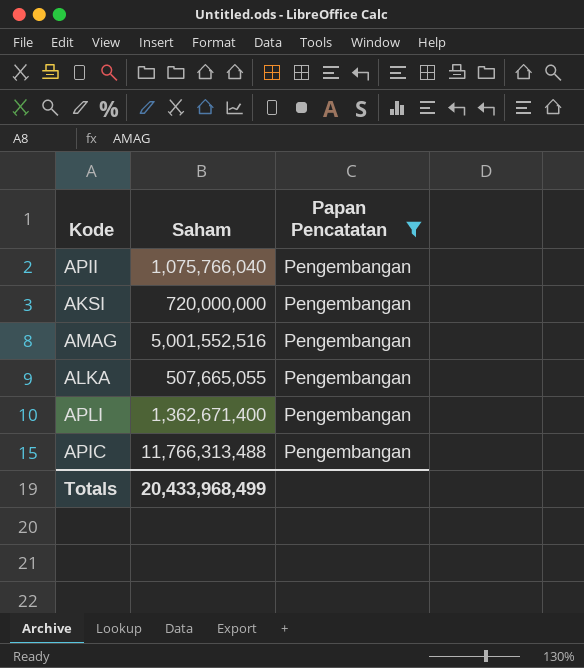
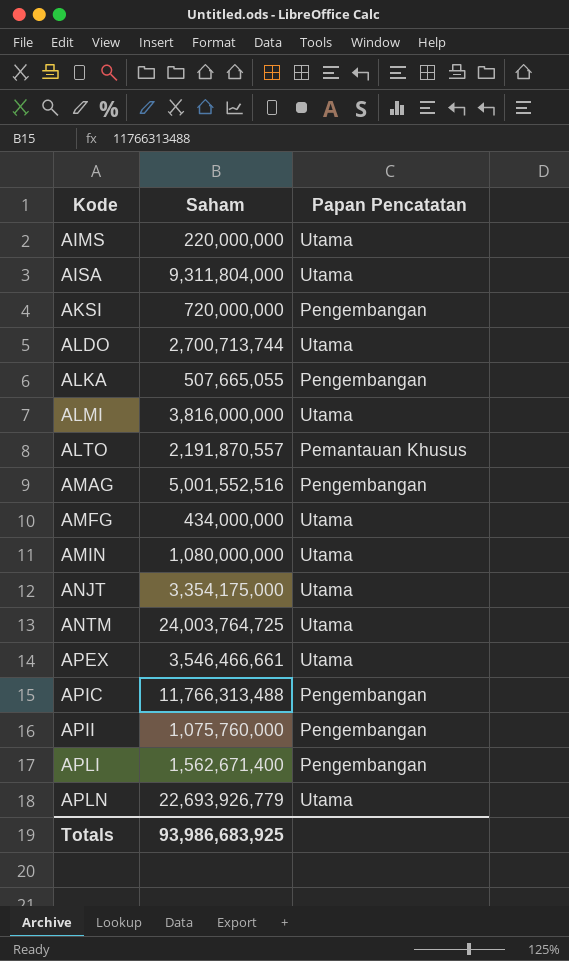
filter: Papan Pencatatan = Pengembangan -> none
row order: none -> Kode ascending
APII | Saham: 1,075,766,040 -> 1,075,760,000
APLI | Saham: 1,362,671,400 -> 1,562,671,400
Totals | Saham: 20,433,968,499 -> 93,986,683,925

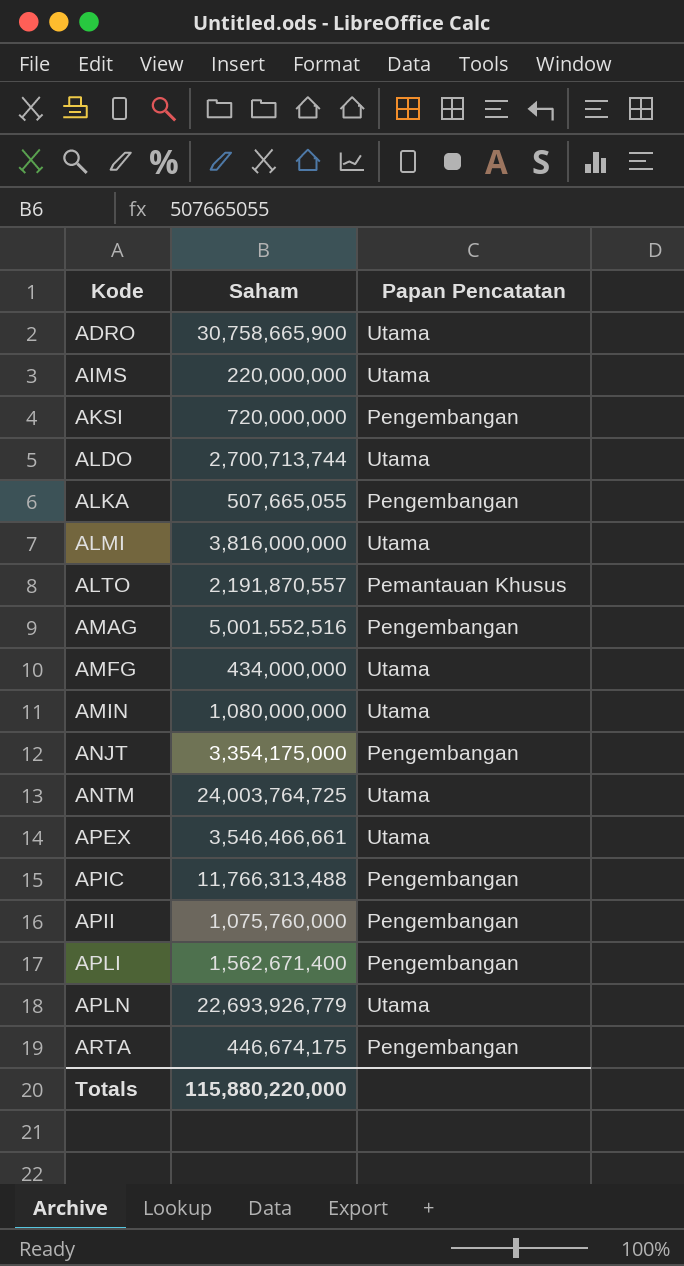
row AISA: 9,311,804,000 | Utama -> none
row ADRO: none -> 30,758,665,900 | Utama
ANJT | Papan Pencatatan: Utama -> Pengembangan
row ARTA: none -> 446,674,175 | Pengembangan
Totals | Saham: 93,986,683,925 -> 115,880,220,000

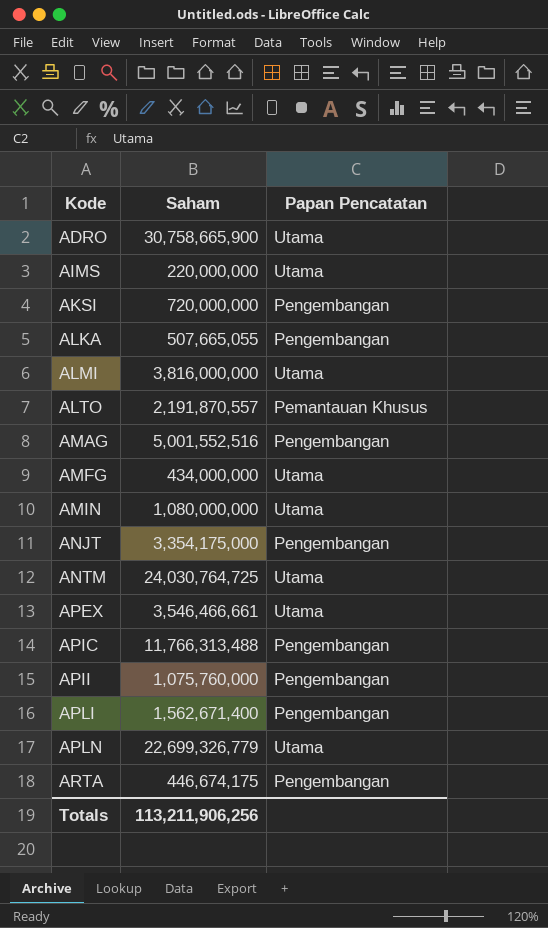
row ALDO: 2,700,713,744 | Utama -> none
ANTM | Saham: 24,003,764,725 -> 24,030,764,725
APLN | Saham: 22,693,926,779 -> 22,699,326,779
Totals | Saham: 115,880,220,000 -> 113,211,906,256

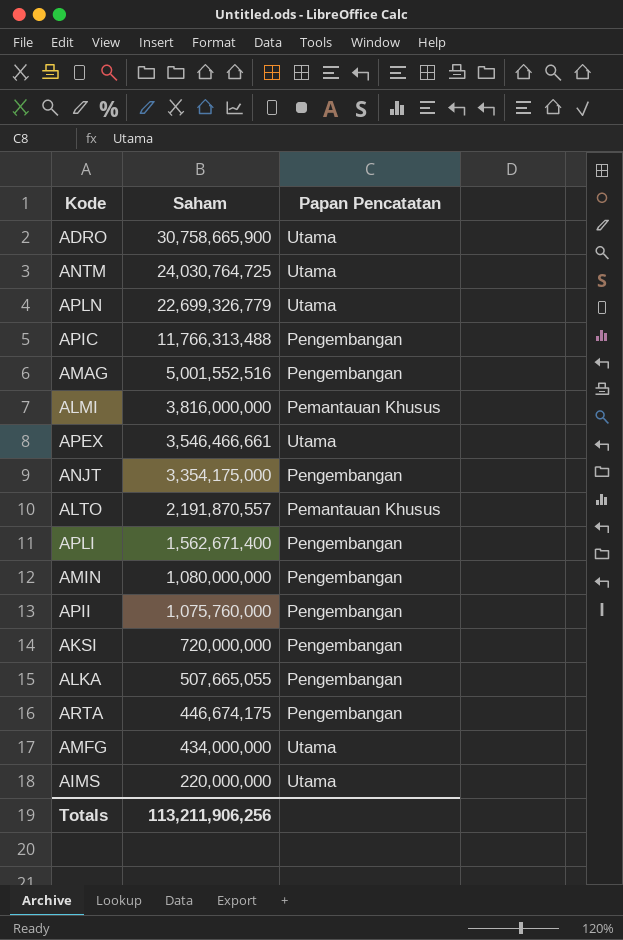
row order: Kode ascending -> Saham descending
ALMI | Papan Pencatatan: Utama -> Pemantauan Khusus
AMIN | Papan Pencatatan: Utama -> Pengembangan

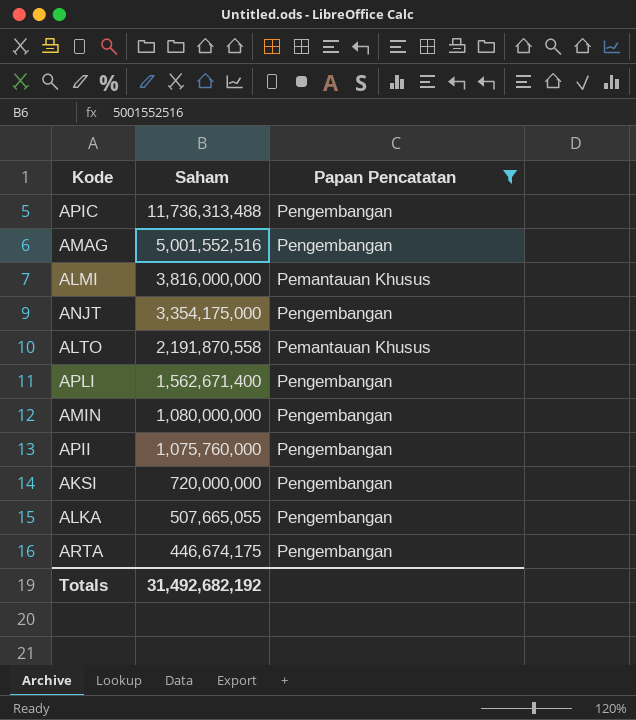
filter: none -> Papan Pencatatan != Utama
APIC | Saham: 11,766,313,488 -> 11,736,313,488
ALTO | Saham: 2,191,870,557 -> 2,191,870,558
Totals | Saham: 113,211,906,256 -> 31,492,682,192

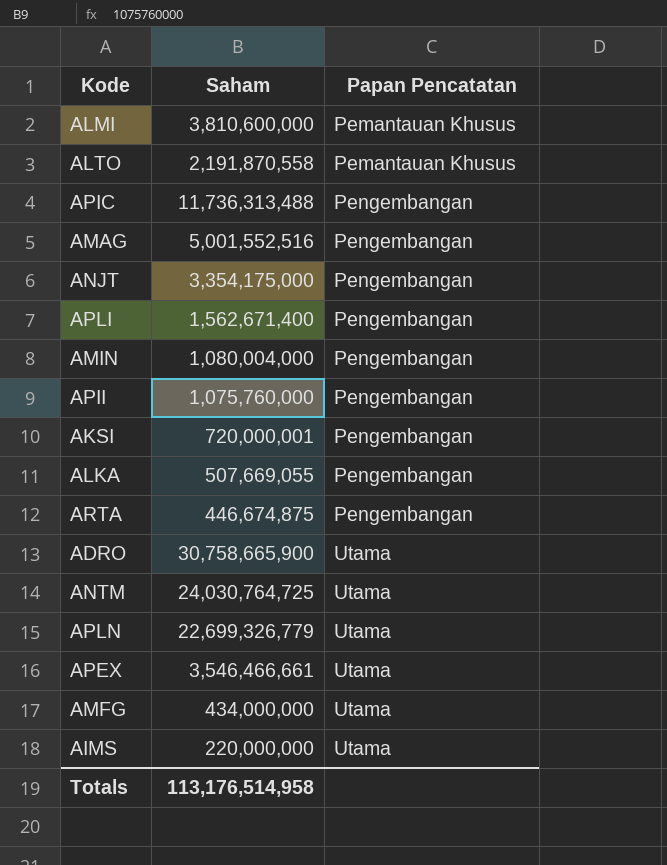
filter: Papan Pencatatan != Utama -> none
row order: Saham descending -> Papan Pencatatan ascending
ALMI | Saham: 3,816,000,000 -> 3,810,600,000
AMIN | Saham: 1,080,000,000 -> 1,080,004,000
AKSI | Saham: 720,000,000 -> 720,000,001
ALKA | Saham: 507,665,055 -> 507,669,055
ARTA | Saham: 446,674,175 -> 446,674,875
Totals | Saham: 31,492,682,192 -> 113,176,514,958

